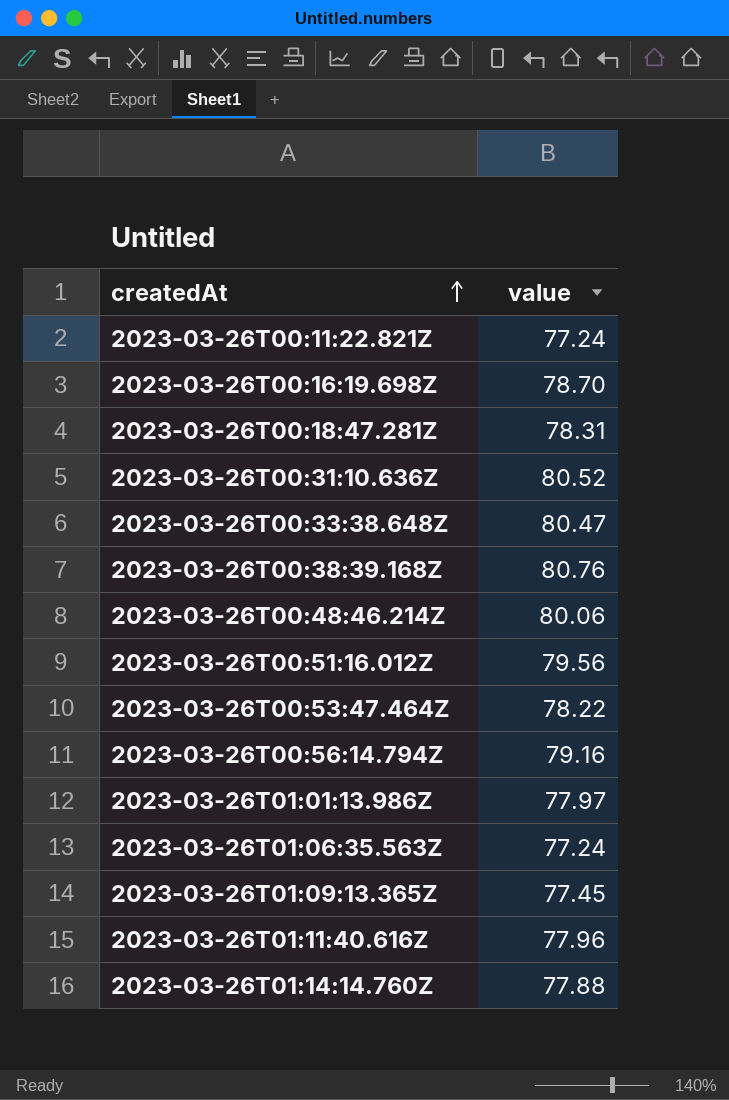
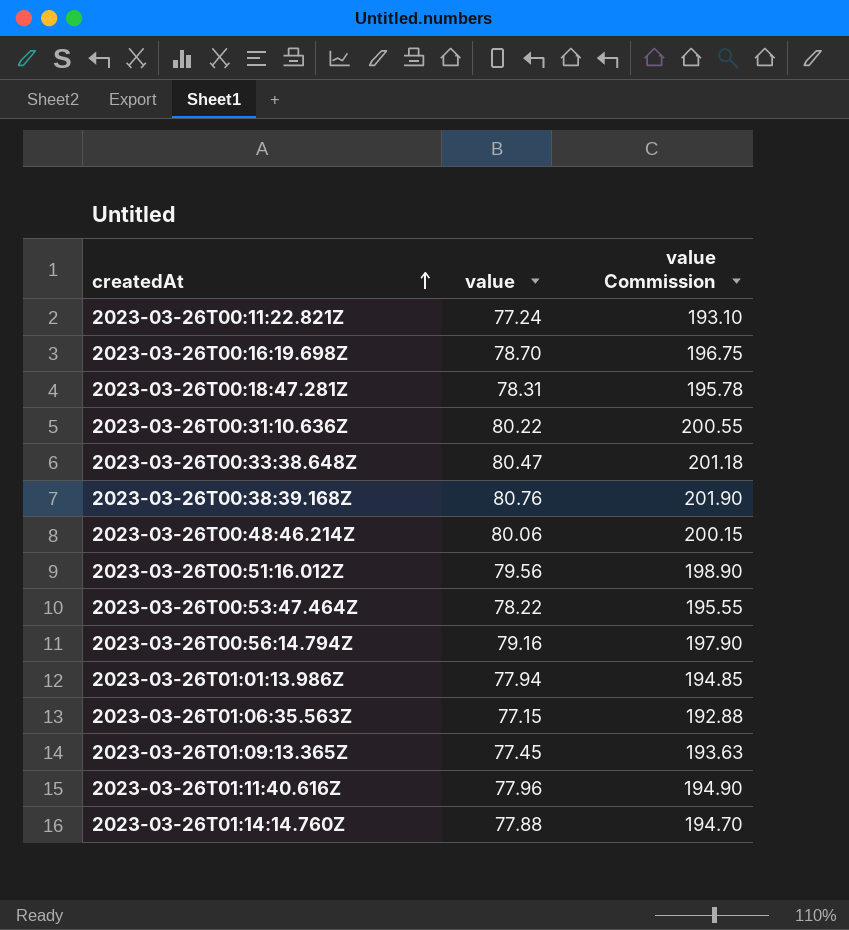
column value Commission | formula: none -> [value] * 2.5
2023-03-26T00:31:10.636Z | value: 80.52 -> 80.22
2023-03-26T01:01:13.986Z | value: 77.97 -> 77.94
2023-03-26T01:06:35.563Z | value: 77.24 -> 77.15

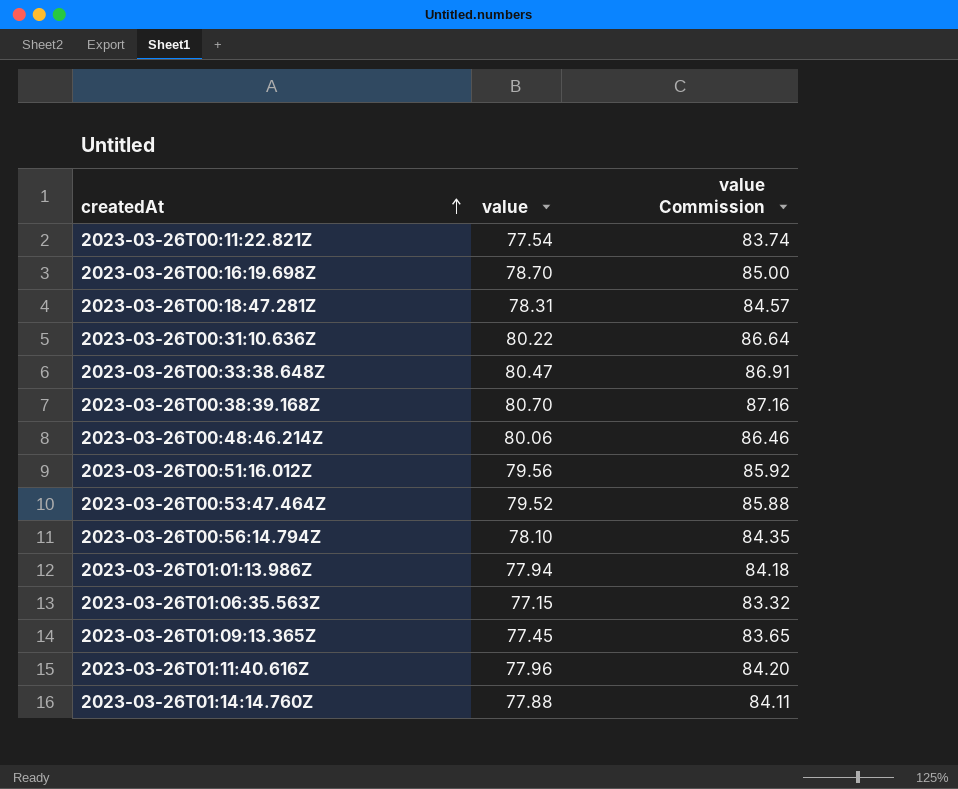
column value Commission | formula: [value] * 2.5 -> [value] * 1.08
2023-03-26T00:11:22.821Z | value: 77.24 -> 77.54
2023-03-26T00:38:39.168Z | value: 80.76 -> 80.70
2023-03-26T00:53:47.464Z | value: 78.22 -> 79.52
2023-03-26T00:56:14.794Z | value: 79.16 -> 78.10

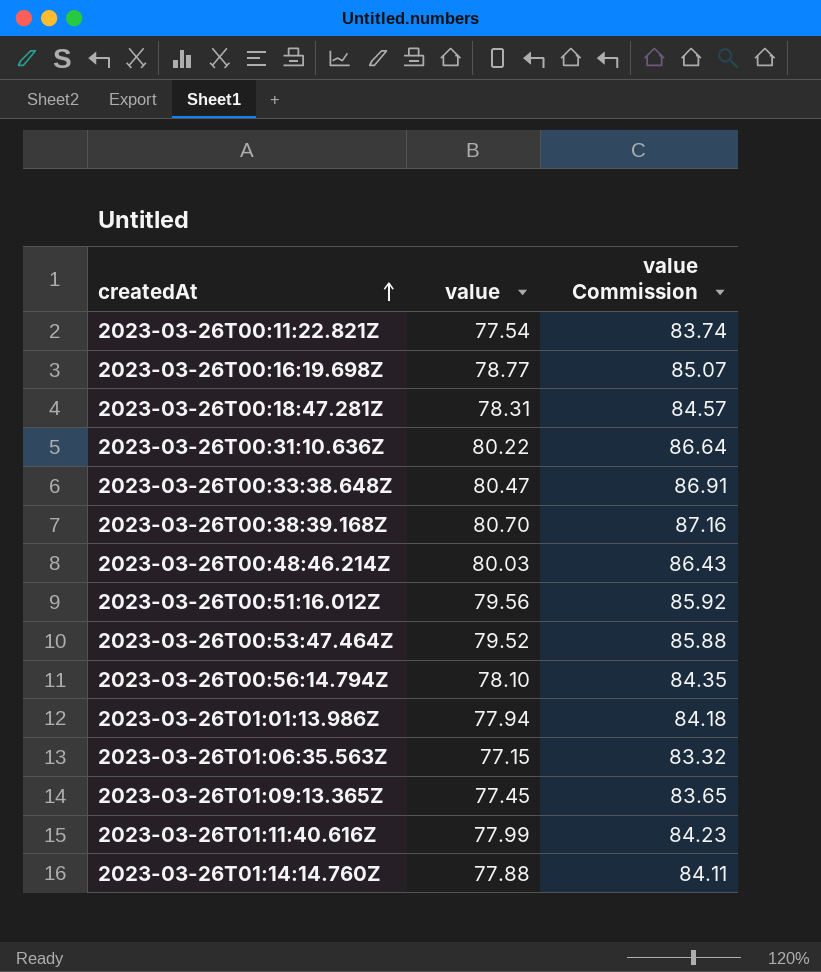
2023-03-26T00:16:19.698Z | value: 78.70 -> 78.77
2023-03-26T00:16:19.698Z | value Commission: 85.00 -> 85.07
2023-03-26T00:48:46.214Z | value: 80.06 -> 80.03
2023-03-26T00:48:46.214Z | value Commission: 86.46 -> 86.43
2023-03-26T01:11:40.616Z | value: 77.96 -> 77.99
2023-03-26T01:11:40.616Z | value Commission: 84.20 -> 84.23

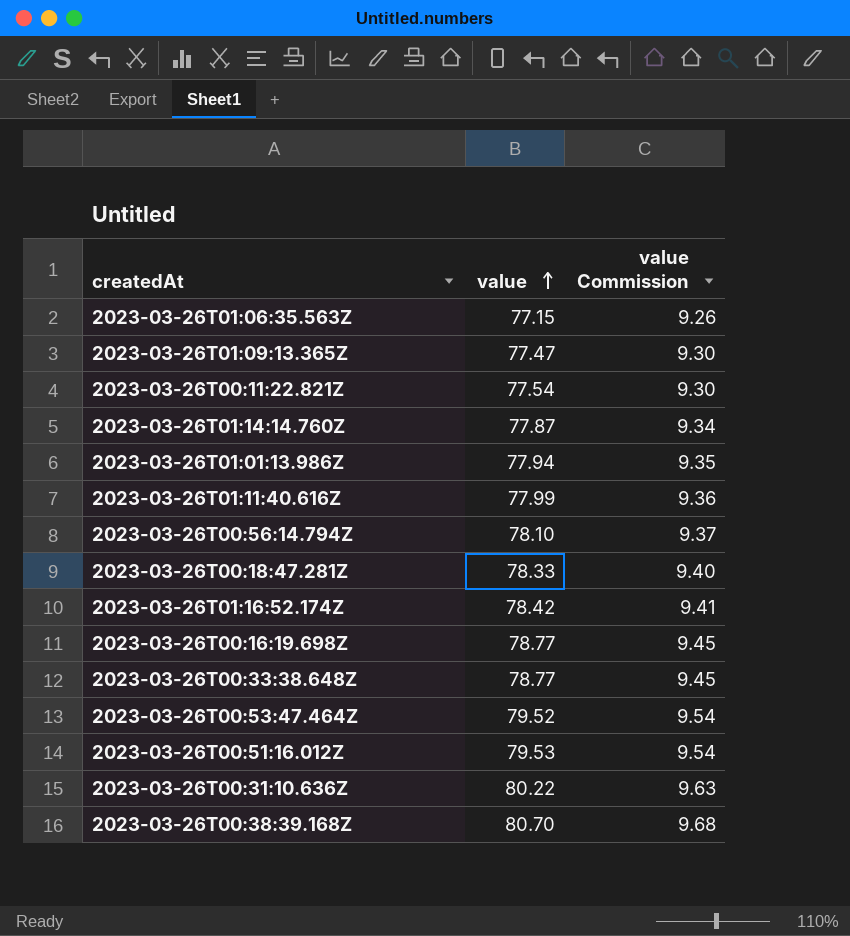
row order: createdAt ascending -> value ascending
column value Commission | formula: [value] * 1.08 -> [value] * 0.12
row 2023-03-26T00:48:46.214Z: 80.03 | 86.43 -> none
2023-03-26T01:09:13.365Z | value: 77.45 -> 77.47
2023-03-26T01:14:14.760Z | value: 77.88 -> 77.87
2023-03-26T00:18:47.281Z | value: 78.31 -> 78.33
row 2023-03-26T01:16:52.174Z: none -> 78.42 | 9.41
2023-03-26T00:33:38.648Z | value: 80.47 -> 78.77
2023-03-26T00:51:16.012Z | value: 79.56 -> 79.53

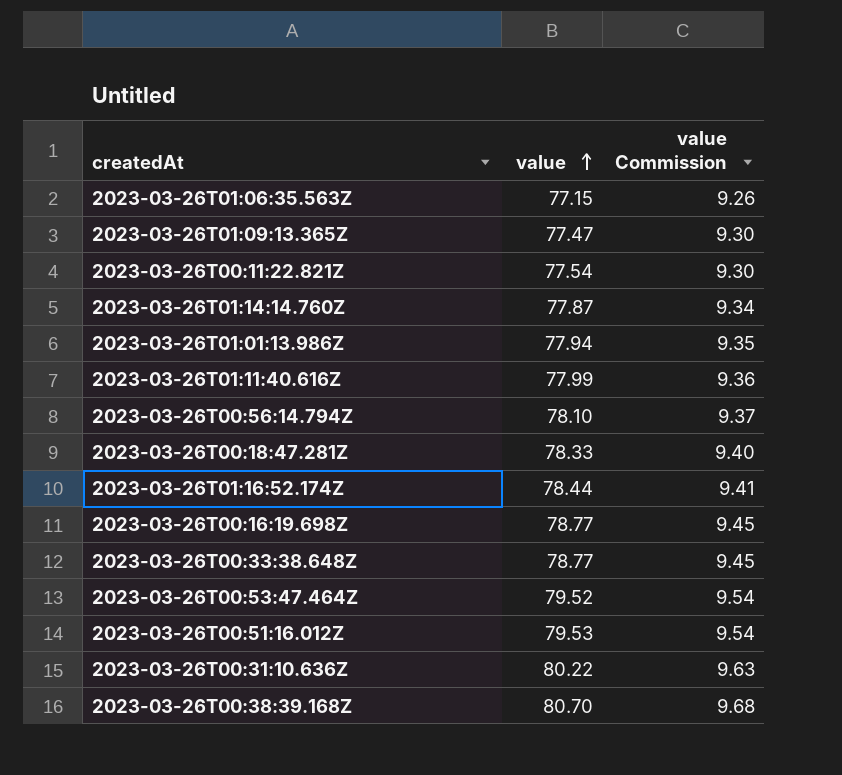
2023-03-26T01:16:52.174Z | value: 78.42 -> 78.44

